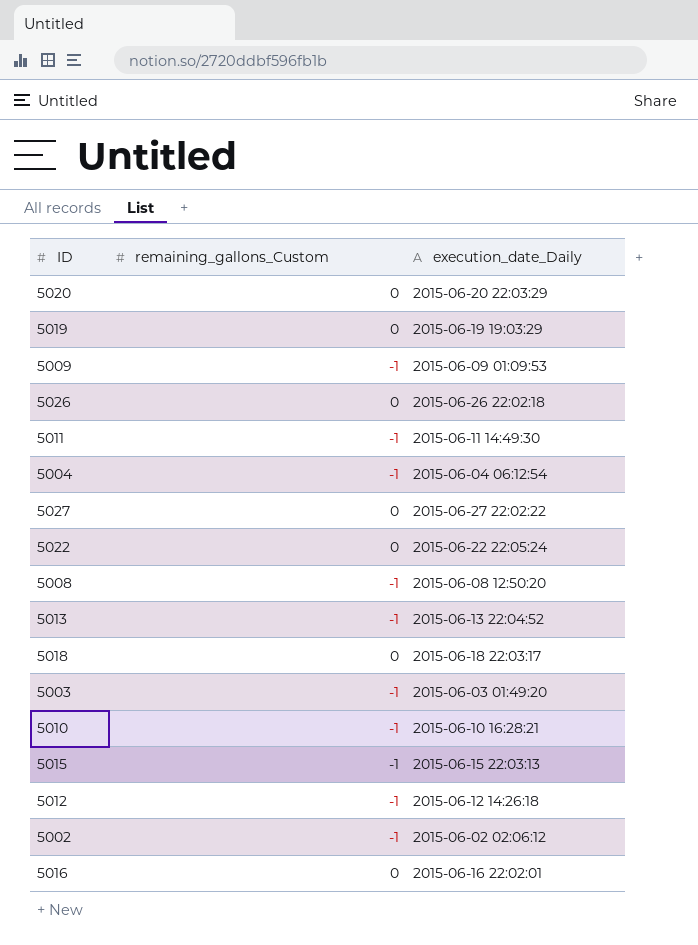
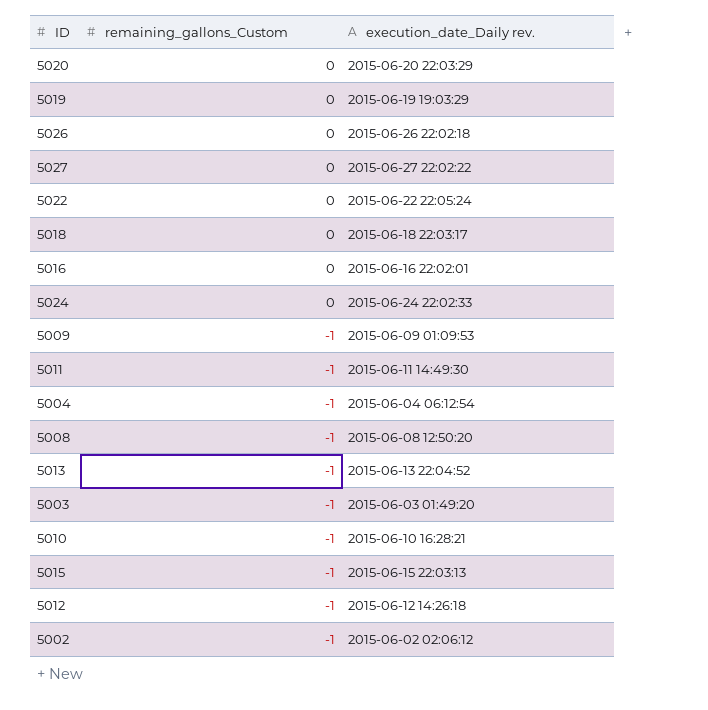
row order: none -> remaining_gallons_Custom descending
column name: execution_date_Daily -> execution_date_Daily rev.
row 5024: none -> 0 | 2015-06-24 22:02:33

